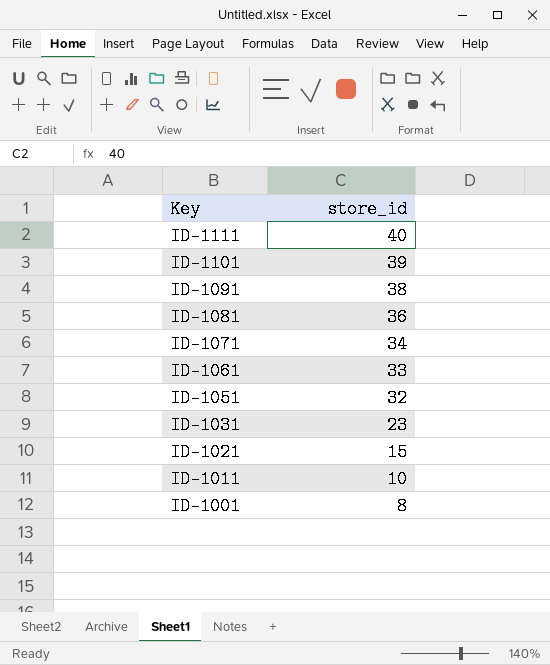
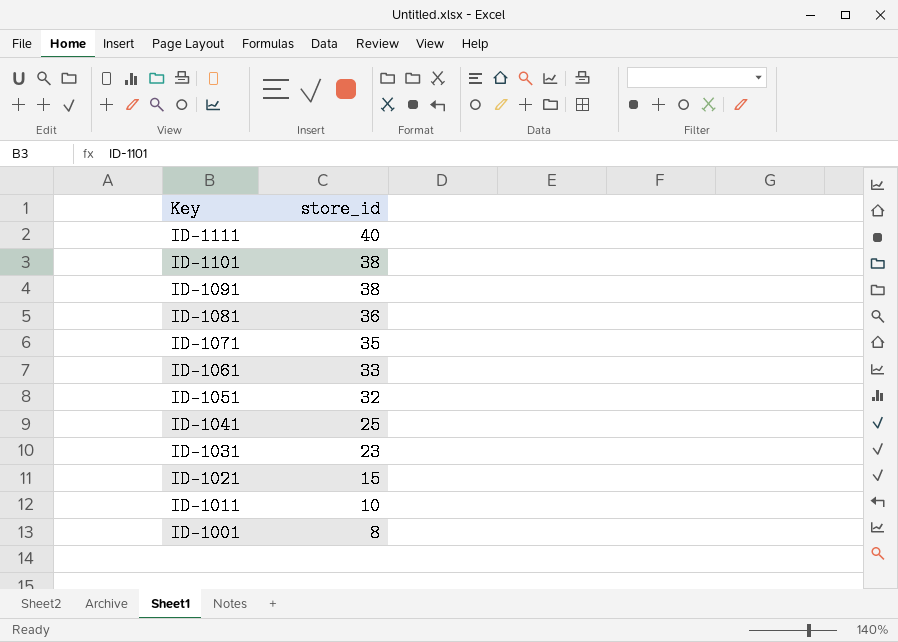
ID-1101 | store_id: 39 -> 38
ID-1071 | store_id: 34 -> 35
row ID-1041: none -> 25

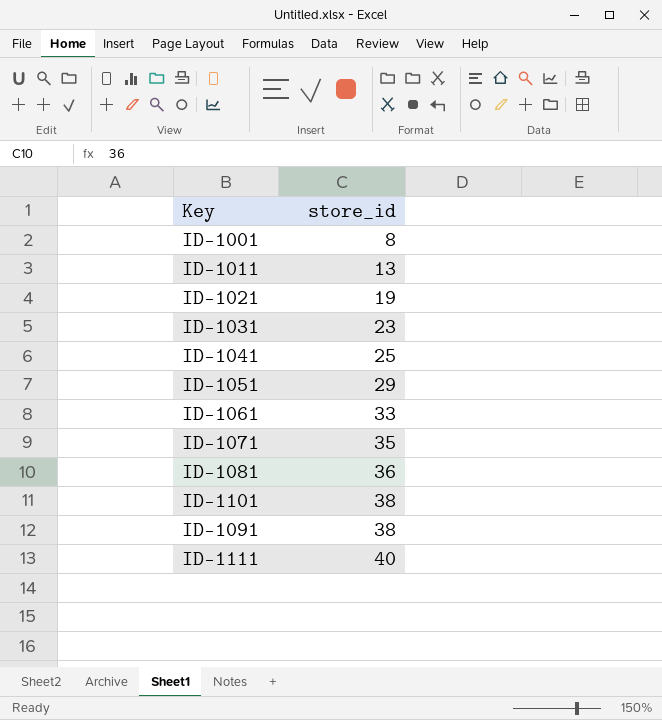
row order: Key descending -> store_id ascending
ID-1011 | store_id: 10 -> 13
ID-1021 | store_id: 15 -> 19
ID-1051 | store_id: 32 -> 29

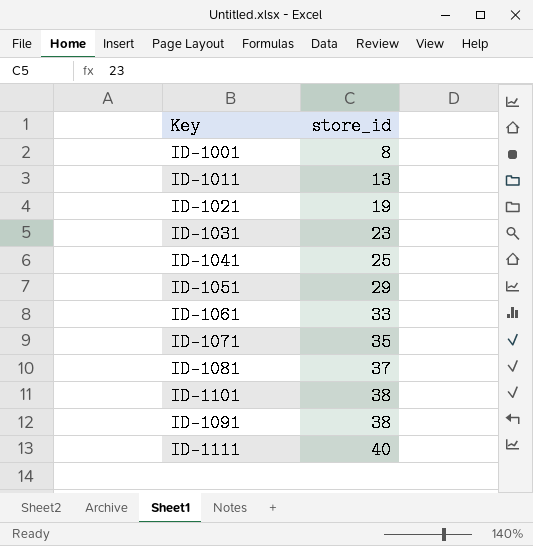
ID-1081 | store_id: 36 -> 37

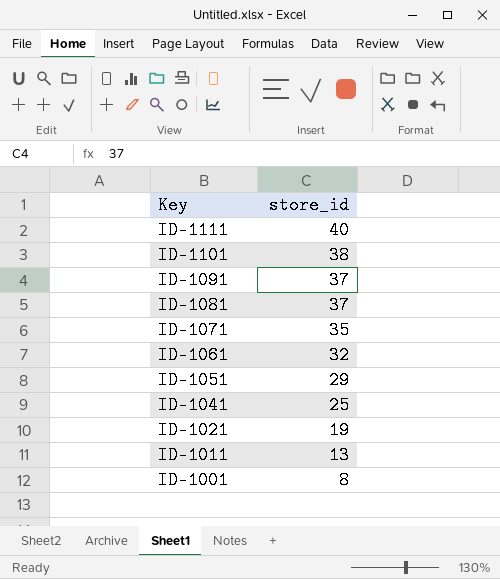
row order: store_id ascending -> Key descending
row ID-1031: 23 -> none
ID-1091 | store_id: 38 -> 37
ID-1061 | store_id: 33 -> 32

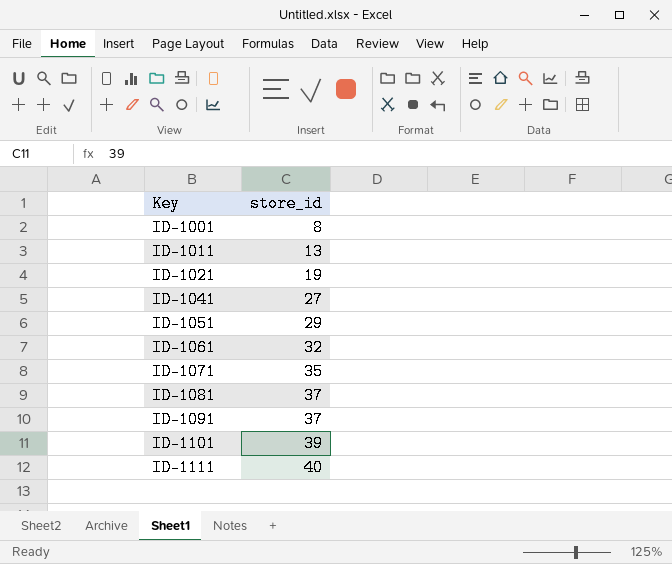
row order: Key descending -> Key ascending
ID-1041 | store_id: 25 -> 27
ID-1101 | store_id: 38 -> 39

